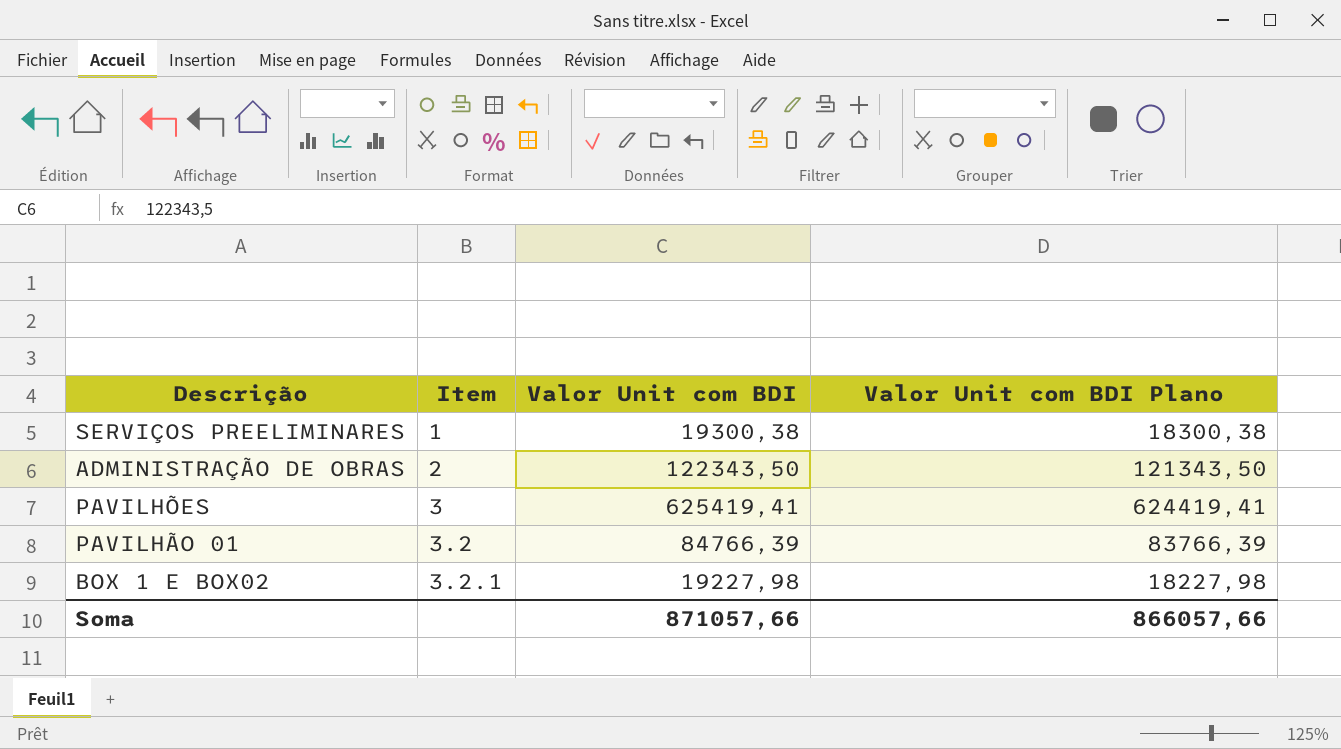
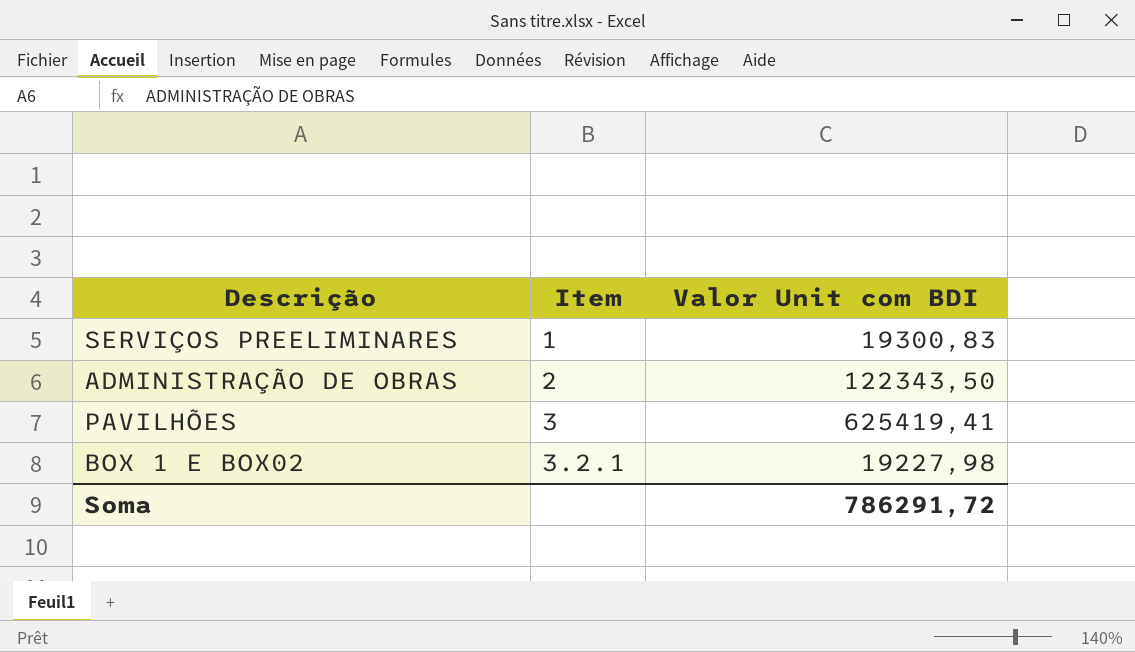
column Valor Unit com BDI Plano | formula: [Valor Unit com BDI] - 1000 -> none
row PAVILHÃO 01: 3.2 | 84766,39 | 83766,39 -> none
SERVIÇOS PREELIMINARES | Valor Unit com BDI: 19300,38 -> 19300,83
Soma | Valor Unit com BDI: 871057,66 -> 786291,72

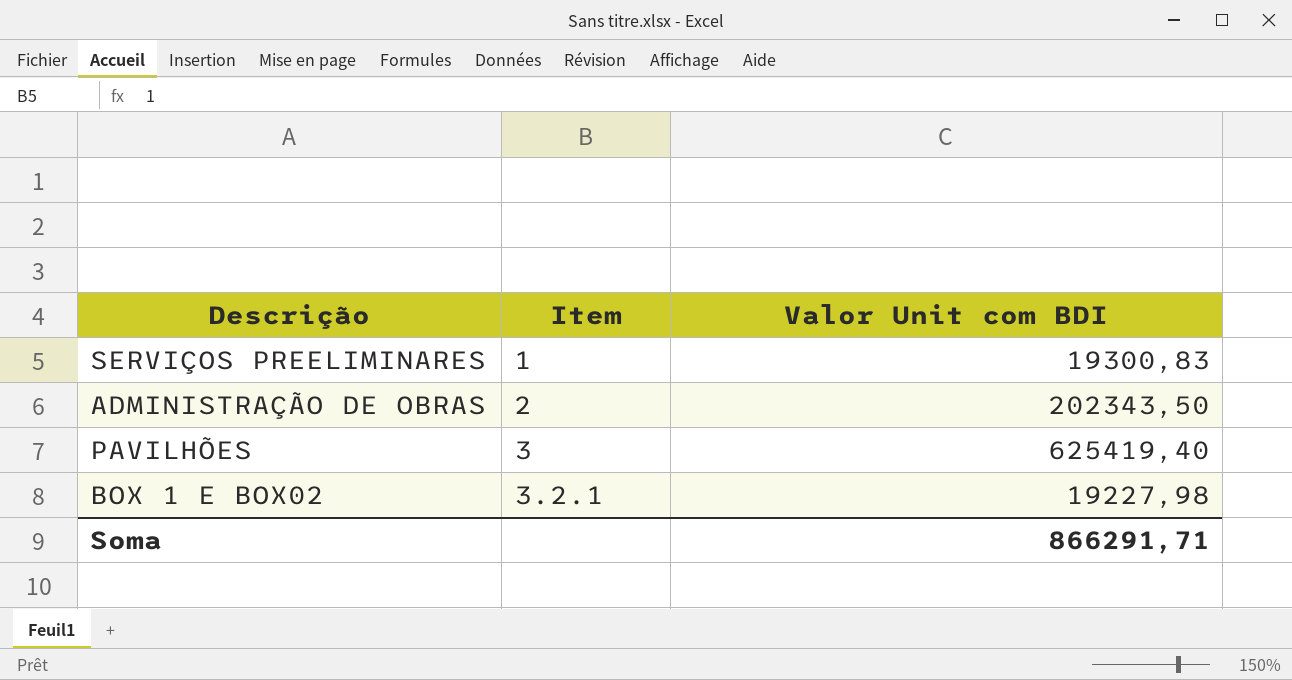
ADMINISTRAÇÃO DE OBRAS | Valor Unit com BDI: 122343,50 -> 202343,50
PAVILHÕES | Valor Unit com BDI: 625419,41 -> 625419,40
Soma | Valor Unit com BDI: 786291,72 -> 866291,71

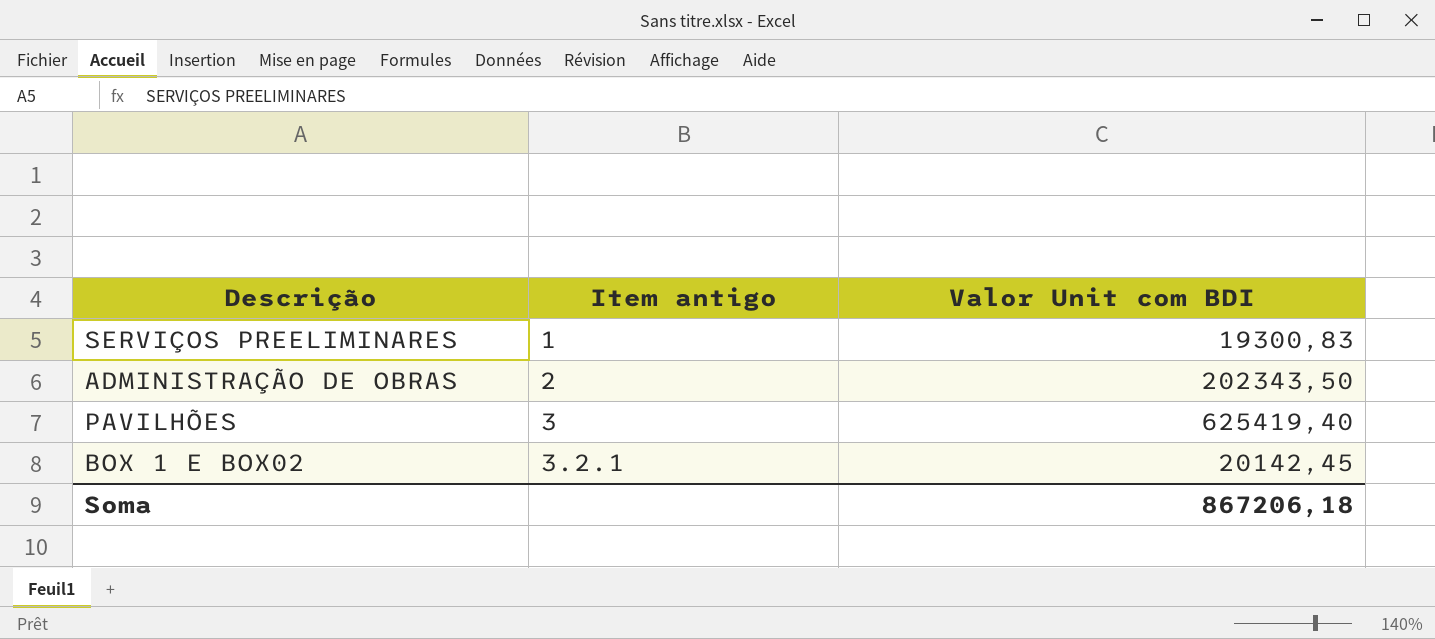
column name: Item -> Item antigo
BOX 1 E BOX02 | Valor Unit com BDI: 19227,98 -> 20142,45
Soma | Valor Unit com BDI: 866291,71 -> 867206,18

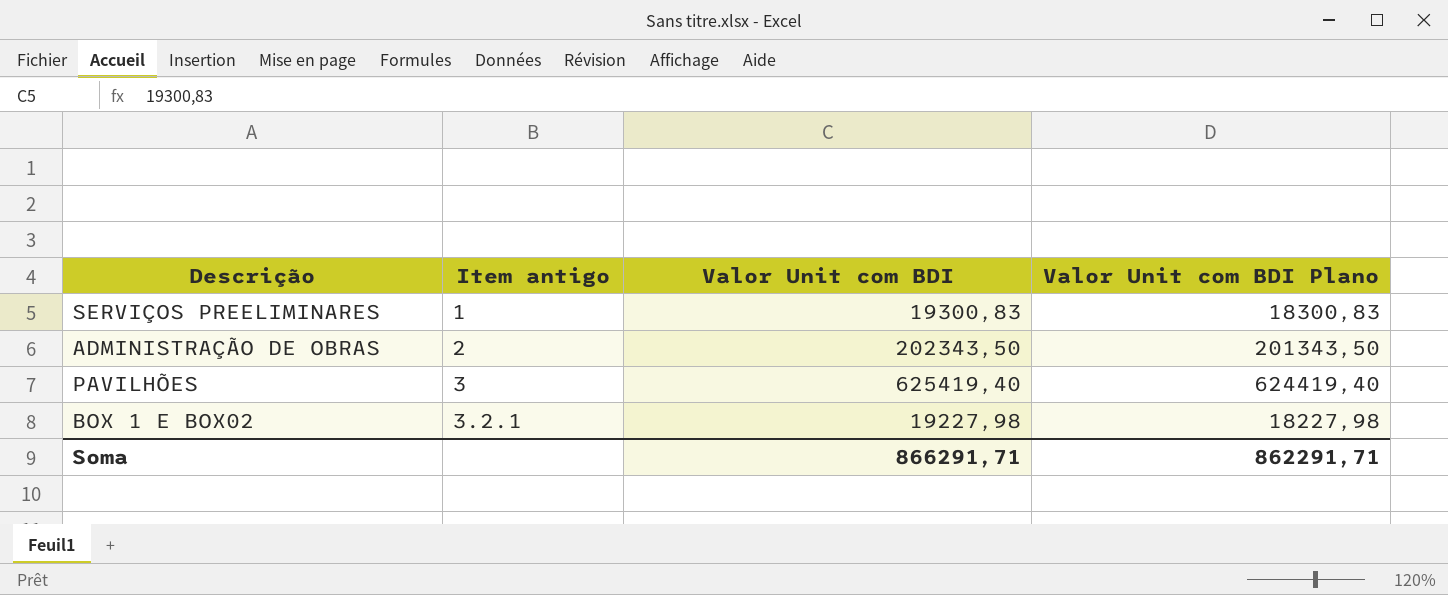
column Valor Unit com BDI Plano | formula: none -> [Valor Unit com BDI] - 1000
BOX 1 E BOX02 | Valor Unit com BDI: 20142,45 -> 19227,98
Soma | Valor Unit com BDI: 867206,18 -> 866291,71

